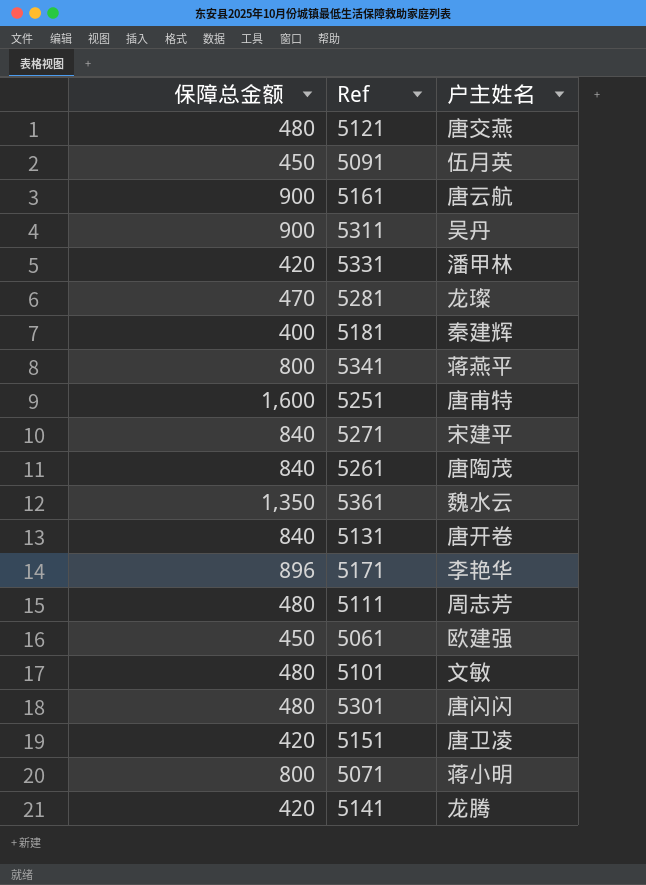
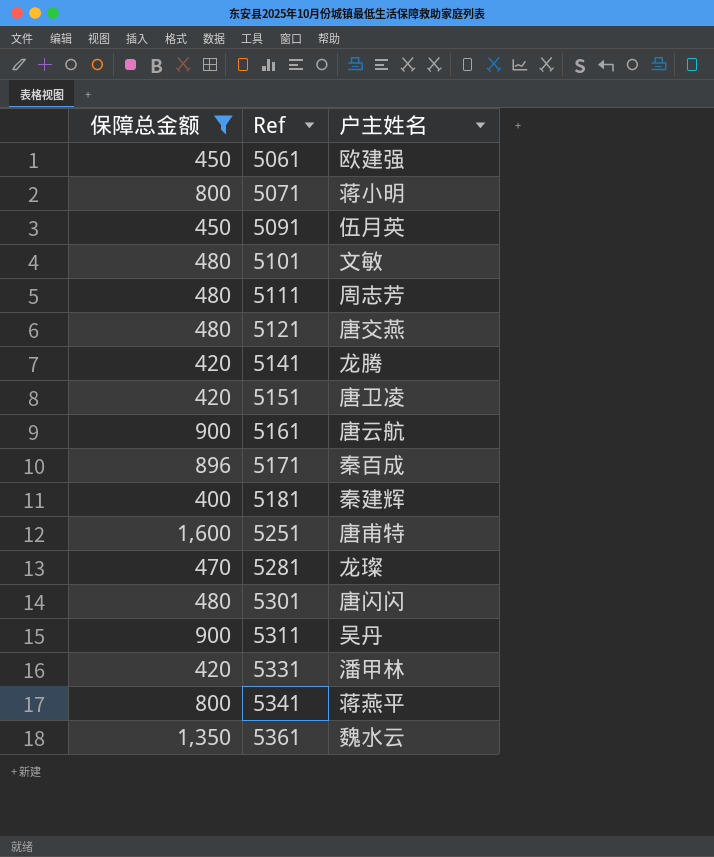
filter: none -> 保障总金额 != 840
row order: none -> Ref ascending
5171 | 户主姓名: 李艳华 -> 秦百成

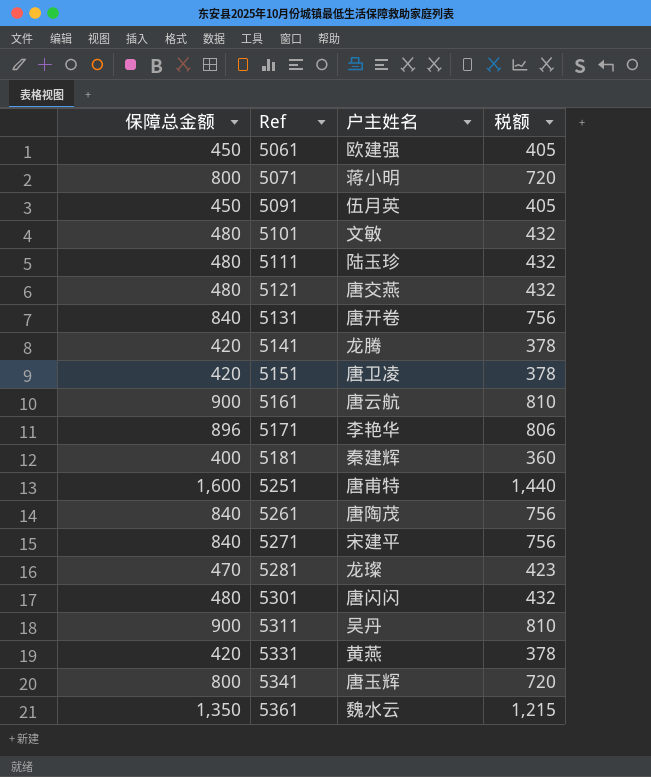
filter: 保障总金额 != 840 -> none
column 税额 | formula: none -> [保障总金额] * 0.9
5111 | 户主姓名: 周志芳 -> 陆玉珍
5171 | 户主姓名: 秦百成 -> 李艳华
5331 | 户主姓名: 潘甲林 -> 黄燕
5341 | 户主姓名: 蒋燕平 -> 唐玉辉

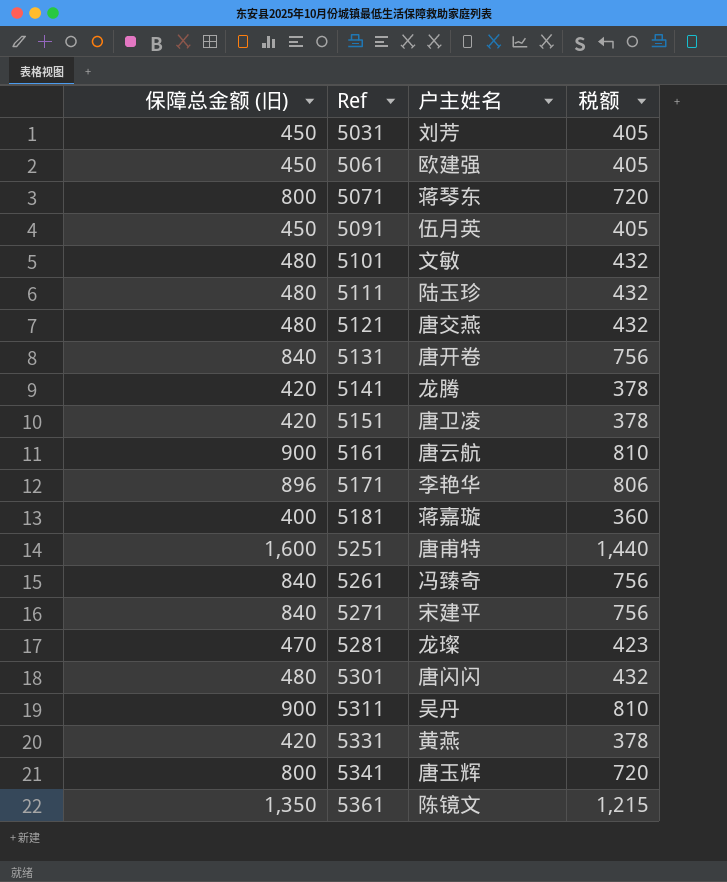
column name: 保障总金额 -> 保障总金额 (旧)
row 5031: none -> 450 | 刘芳 | 405
5071 | 户主姓名: 蒋小明 -> 蒋琴东
5181 | 户主姓名: 秦建辉 -> 蒋嘉璇
5261 | 户主姓名: 唐陶茂 -> 冯臻奇
5361 | 户主姓名: 魏水云 -> 陈镜文

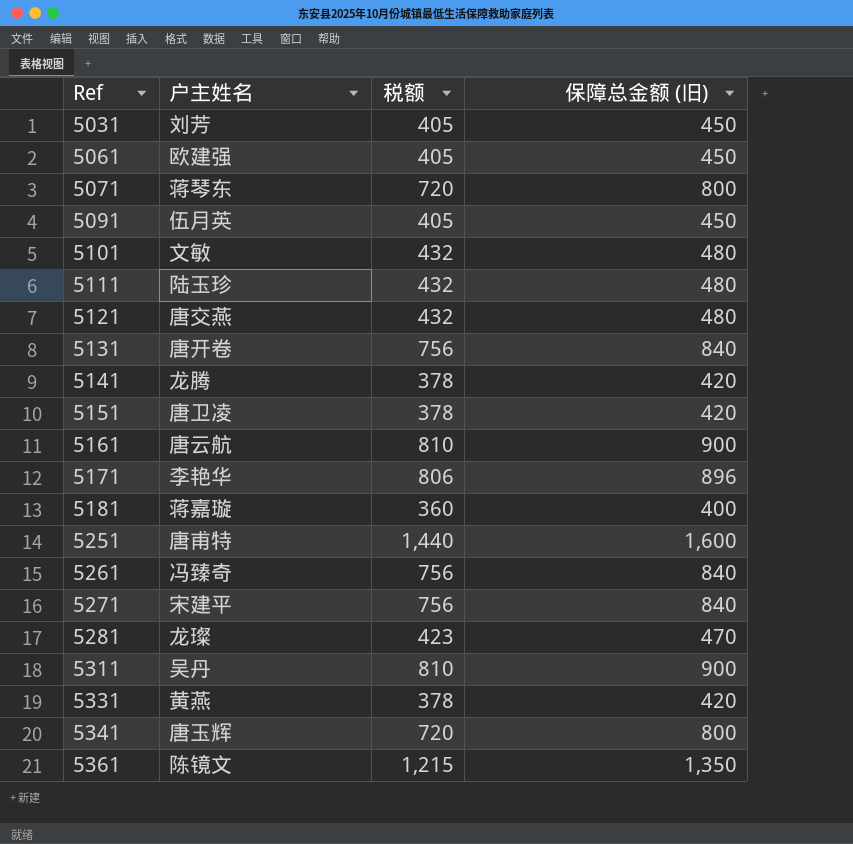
column 保障总金额 (旧) | position: 1 -> 4
row 5301: 480 | 唐闪闪 | 432 -> none

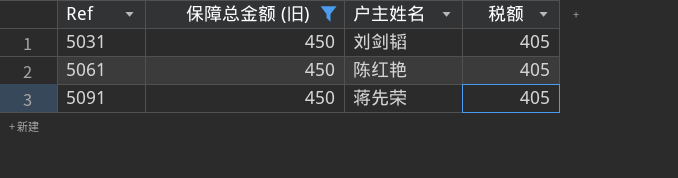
filter: none -> 保障总金额 (旧) = 450
column 保障总金额 (旧) | position: 4 -> 2
5031 | 户主姓名: 刘芳 -> 刘剑韬
5061 | 户主姓名: 欧建强 -> 陈红艳
5091 | 户主姓名: 伍月英 -> 蒋先荣

